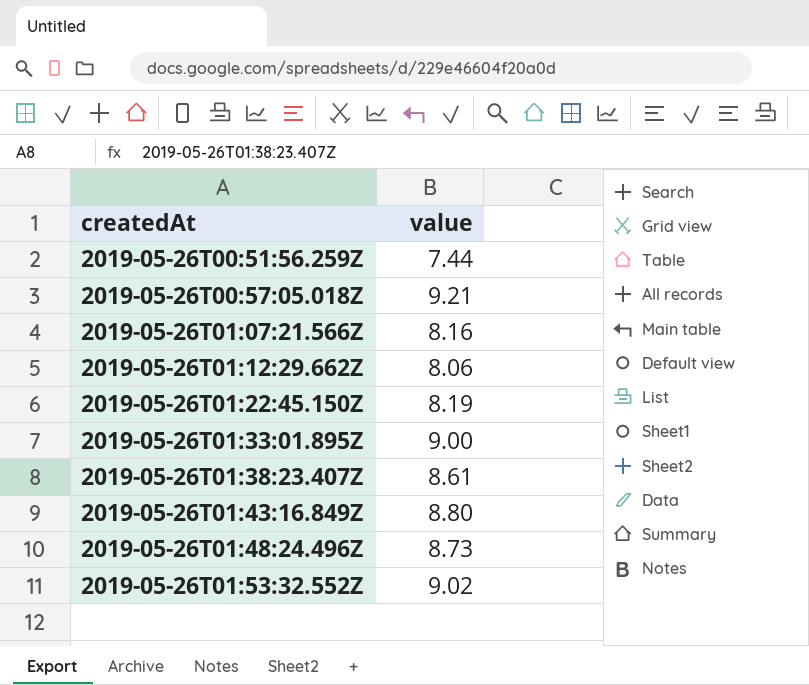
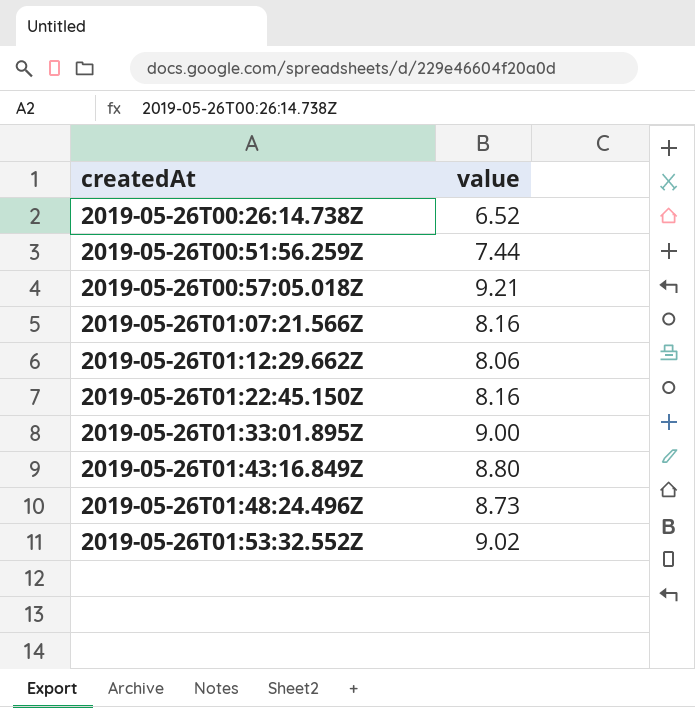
row 2019-05-26T01:38:23.407Z: 8.61 -> none
row 2019-05-26T00:26:14.738Z: none -> 6.52
2019-05-26T01:22:45.150Z | value: 8.19 -> 8.16

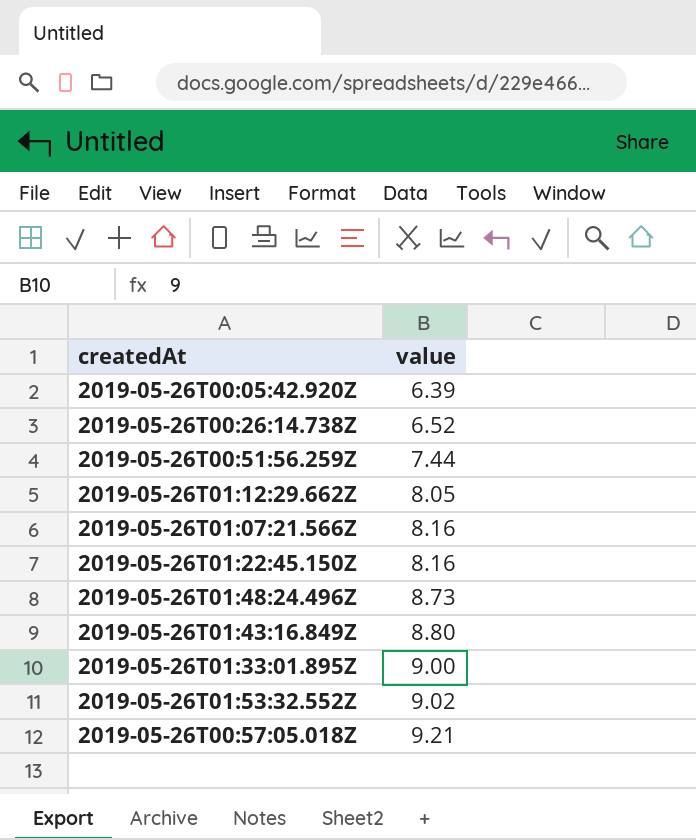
row order: createdAt ascending -> value ascending
row 2019-05-26T00:05:42.920Z: none -> 6.39
2019-05-26T01:12:29.662Z | value: 8.06 -> 8.05

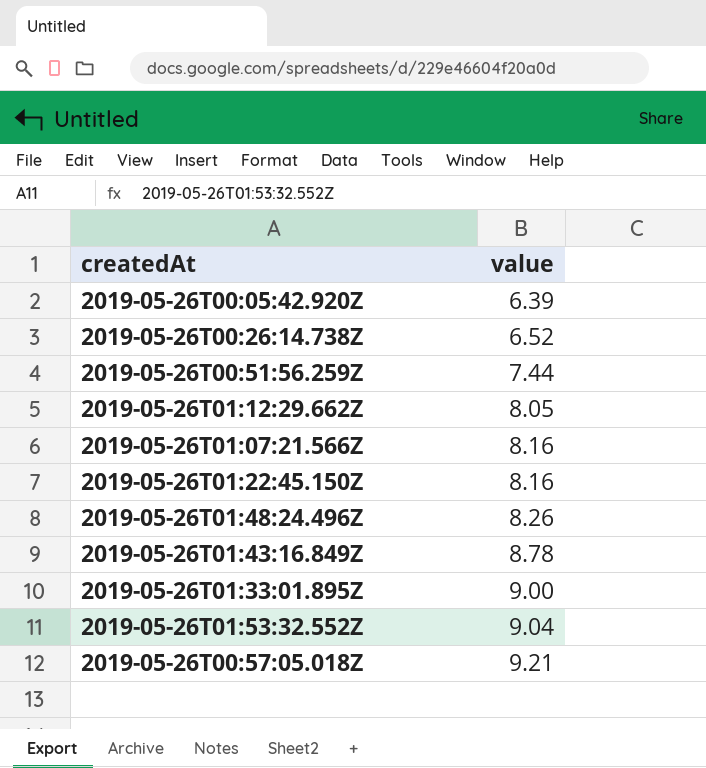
2019-05-26T01:48:24.496Z | value: 8.73 -> 8.26
2019-05-26T01:43:16.849Z | value: 8.80 -> 8.78
2019-05-26T01:53:32.552Z | value: 9.02 -> 9.04

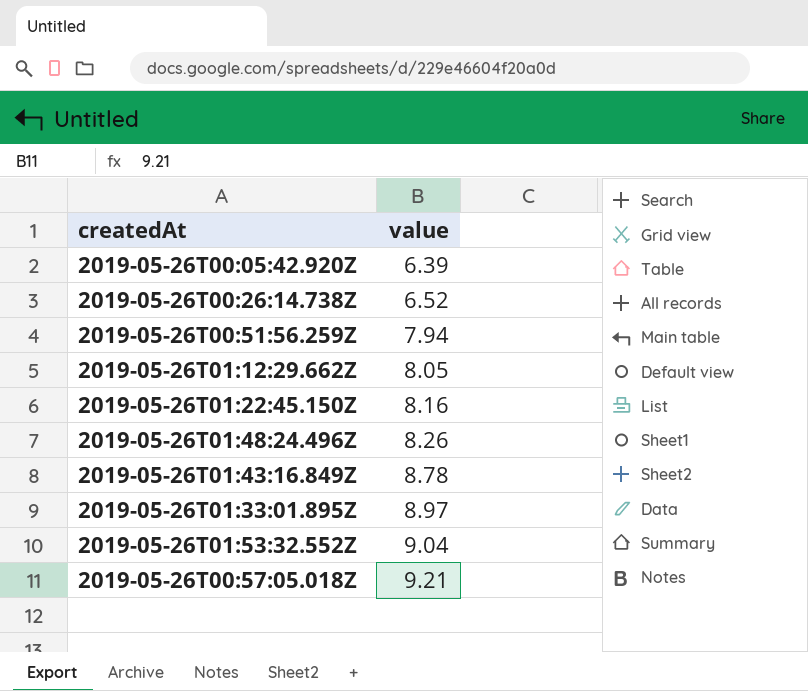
row 2019-05-26T01:07:21.566Z: 8.16 -> none
2019-05-26T00:51:56.259Z | value: 7.44 -> 7.94
2019-05-26T01:33:01.895Z | value: 9.00 -> 8.97

